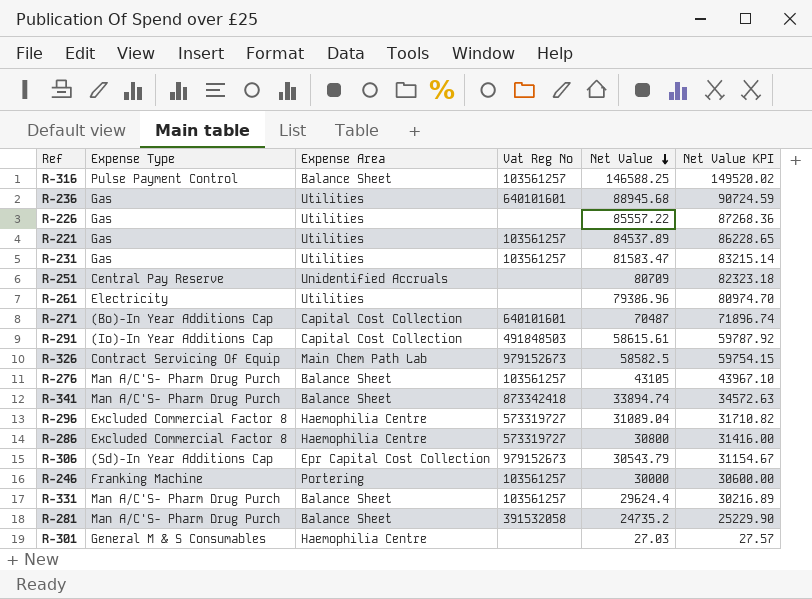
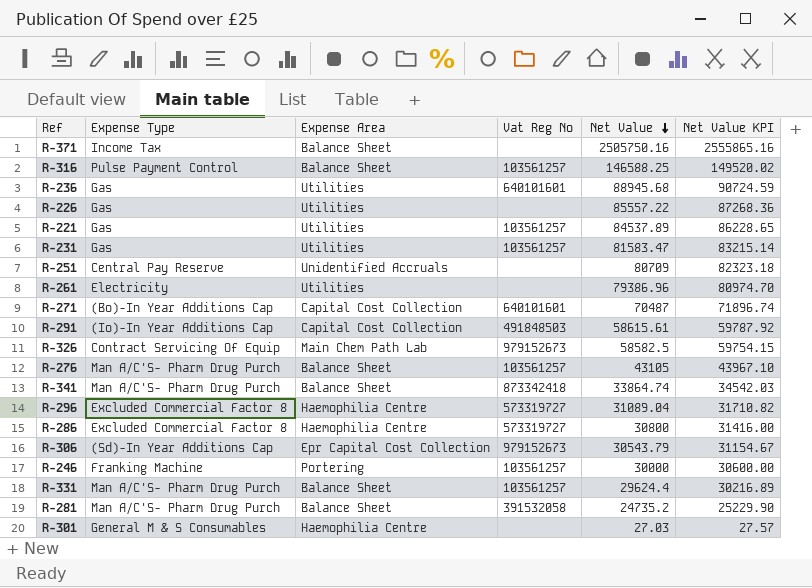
row R-371: none -> Income Tax | Balance Sheet | none | 2505750.16 | 2555865.16
R-341 | Net Value: 33894.74 -> 33864.74
R-341 | Net Value KPI: 34572.63 -> 34542.03

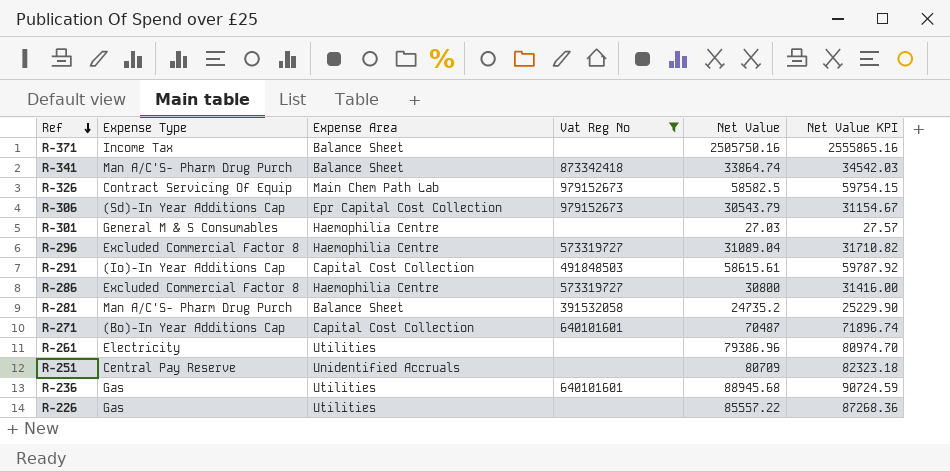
filter: none -> Vat Reg No != 103561257
row order: Net Value descending -> Ref descending

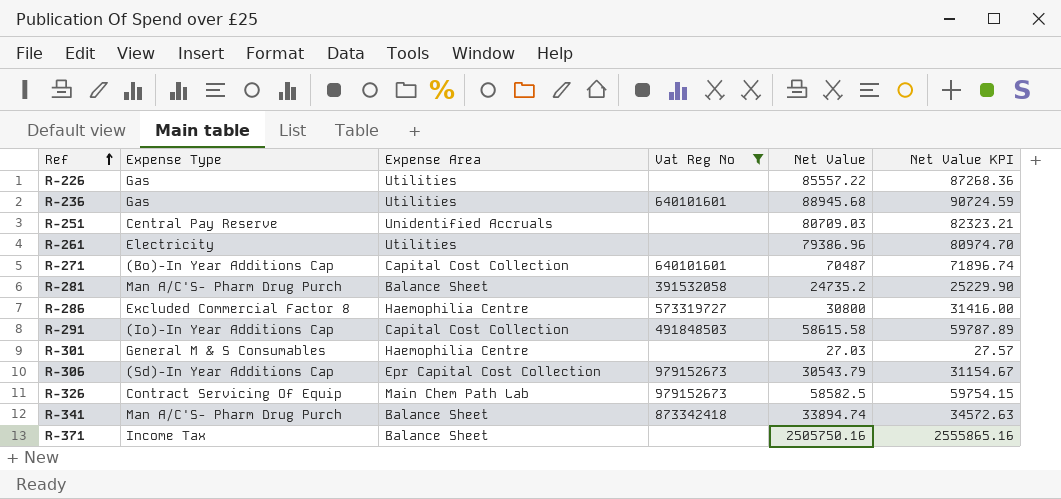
row order: Ref descending -> Ref ascending
row R-296: Excluded Commercial Factor 8 | Haemophilia Centre | 573319727 | 31089.04 | 31710.82 -> none
R-251 | Net Value: 80709 -> 80709.03
R-251 | Net Value KPI: 82323.18 -> 82323.21
R-291 | Net Value: 58615.61 -> 58615.58
R-291 | Net Value KPI: 59787.92 -> 59787.89
R-341 | Net Value: 33864.74 -> 33894.74
R-341 | Net Value KPI: 34542.03 -> 34572.63

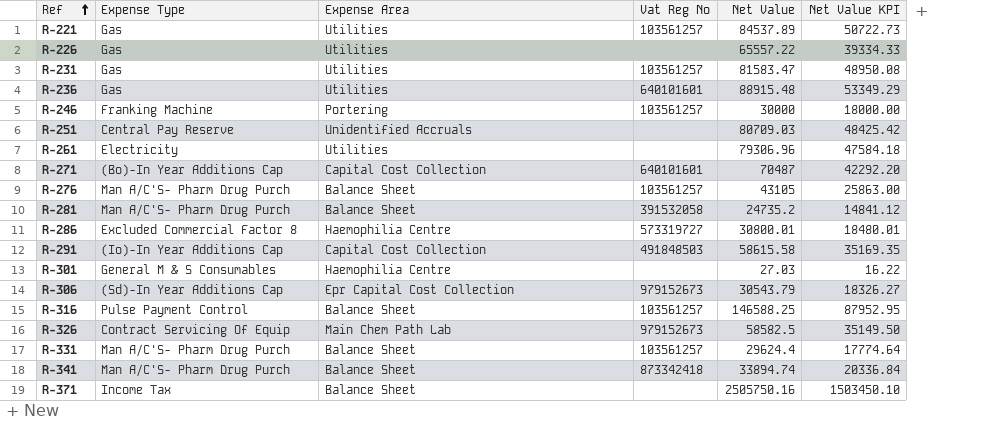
filter: Vat Reg No != 103561257 -> none
column Net Value KPI | formula: [Net Value] * 1.02 -> [Net Value] * 0.6
R-226 | Net Value: 85557.22 -> 65557.22
R-236 | Net Value: 88945.68 -> 88915.48
R-261 | Net Value: 79386.96 -> 79306.96
R-286 | Net Value: 30800 -> 30800.01

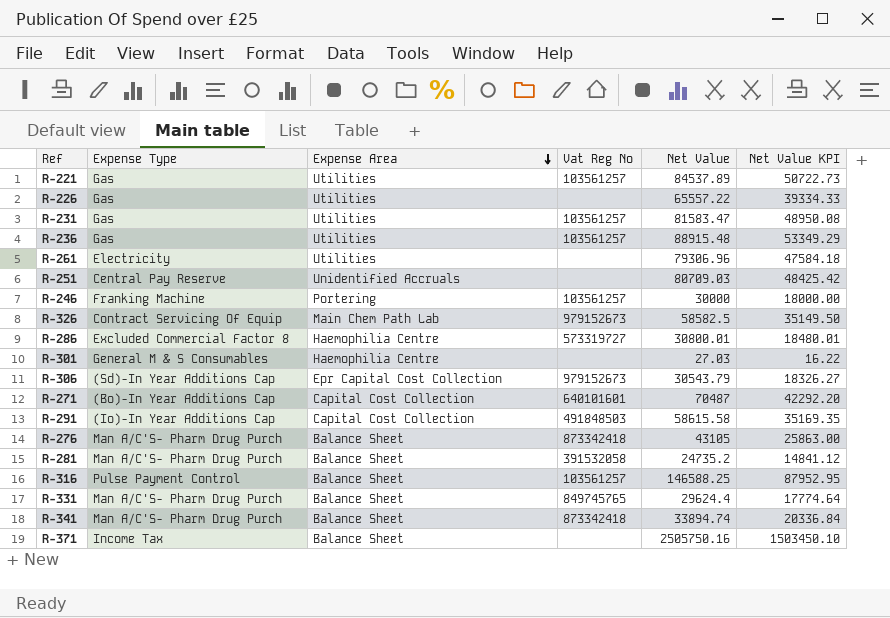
row order: Ref ascending -> Expense Area descending
R-236 | Vat Reg No: 640101601 -> 103561257
R-276 | Vat Reg No: 103561257 -> 873342418
R-331 | Vat Reg No: 103561257 -> 849745765

